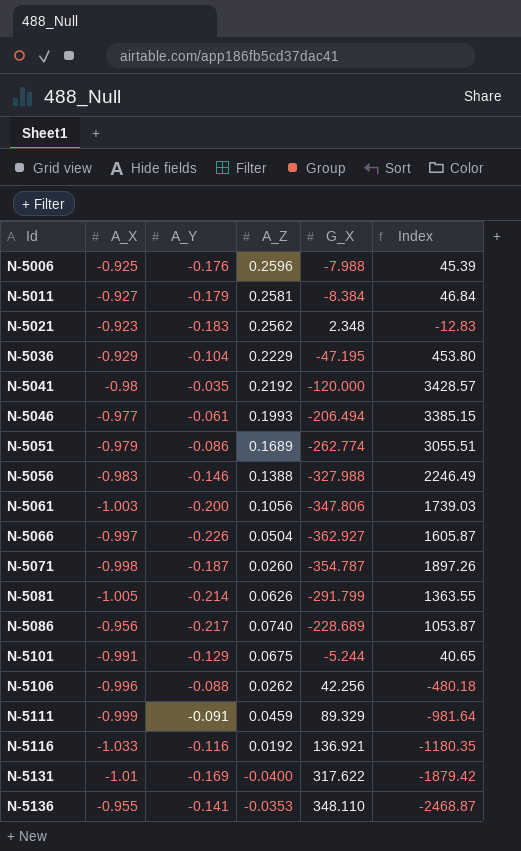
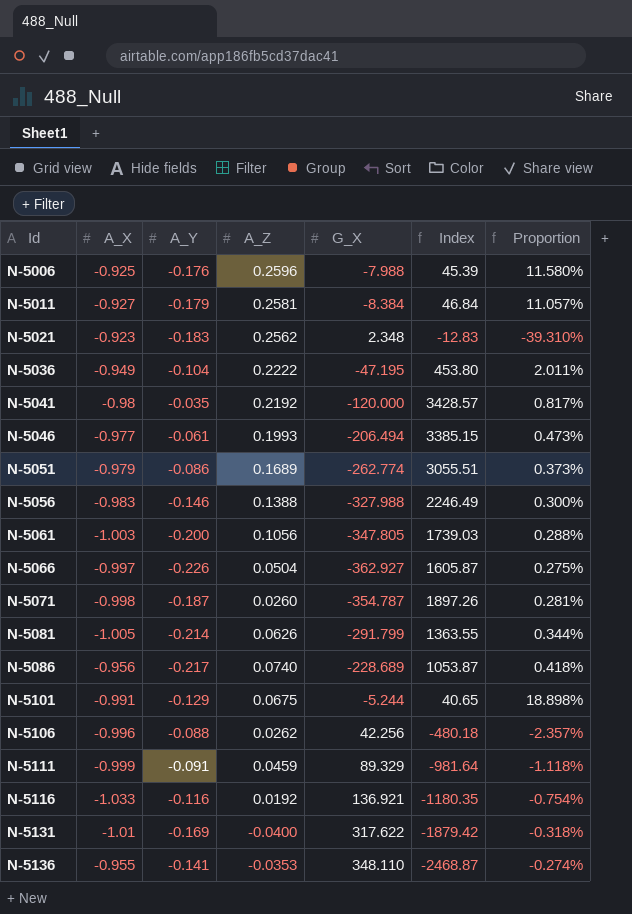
column Proportion | formula: none -> [A_X] / [G_X]
N-5036 | A_X: -0.929 -> -0.949
N-5036 | A_Z: 0.2229 -> 0.2222
N-5061 | G_X: -347.806 -> -347.805

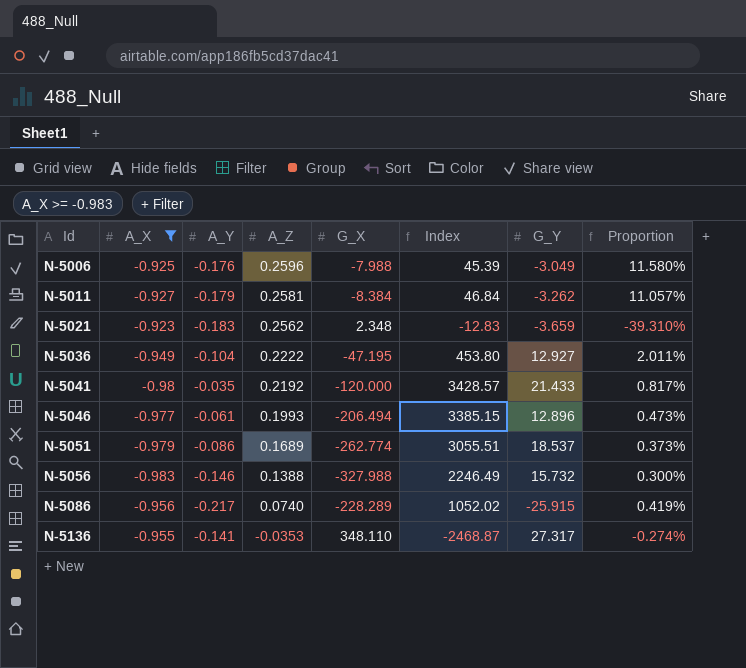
filter: none -> A_X >= -0.983
column G_Y | position: none -> 7
N-5086 | G_X: -228.689 -> -228.289
N-5086 | Index: 1053.87 -> 1052.02
N-5086 | Proportion: 0.418% -> 0.419%

